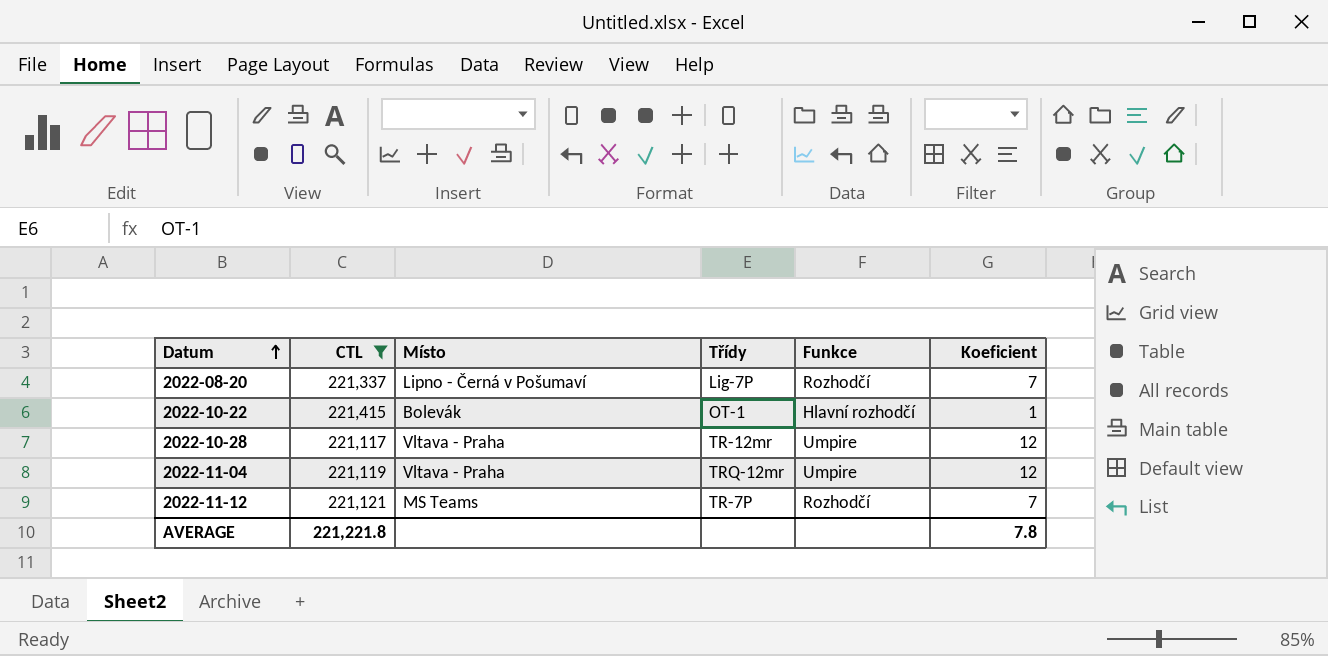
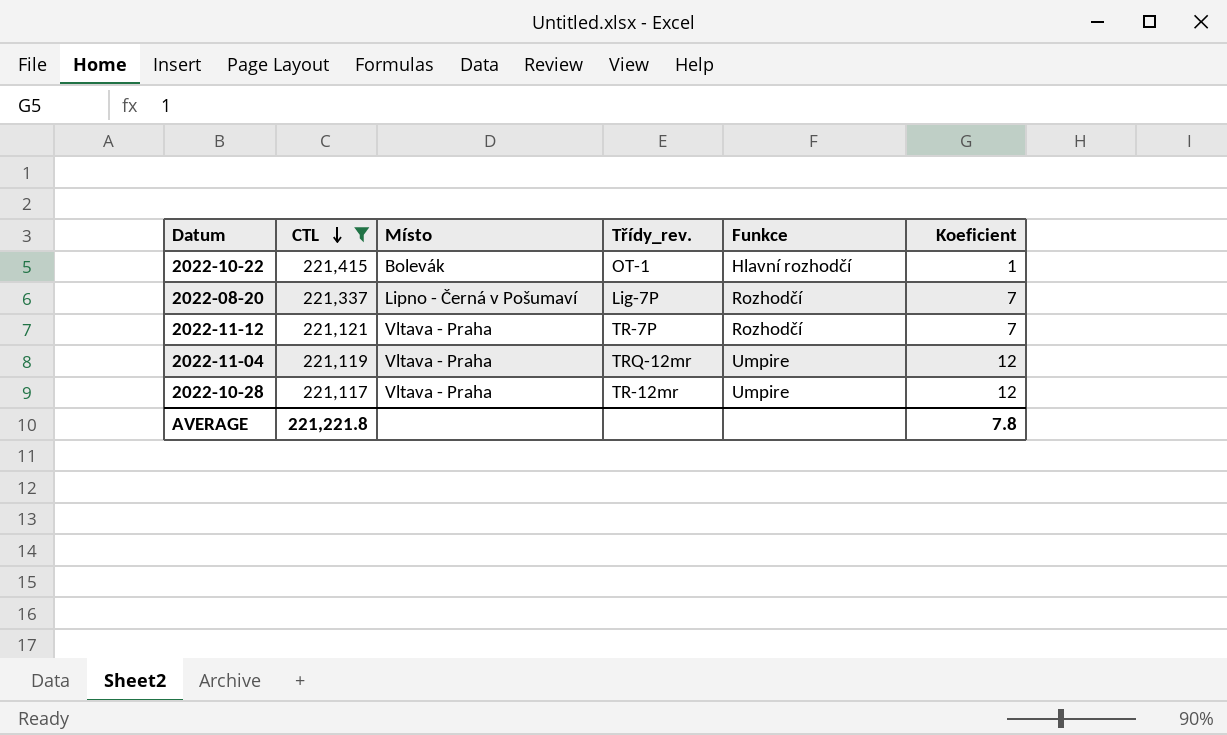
row order: Datum ascending -> CTL descending
column name: Třídy -> Třídy_rev.
2022-11-12 | Místo: MS Teams -> Vltava - Praha

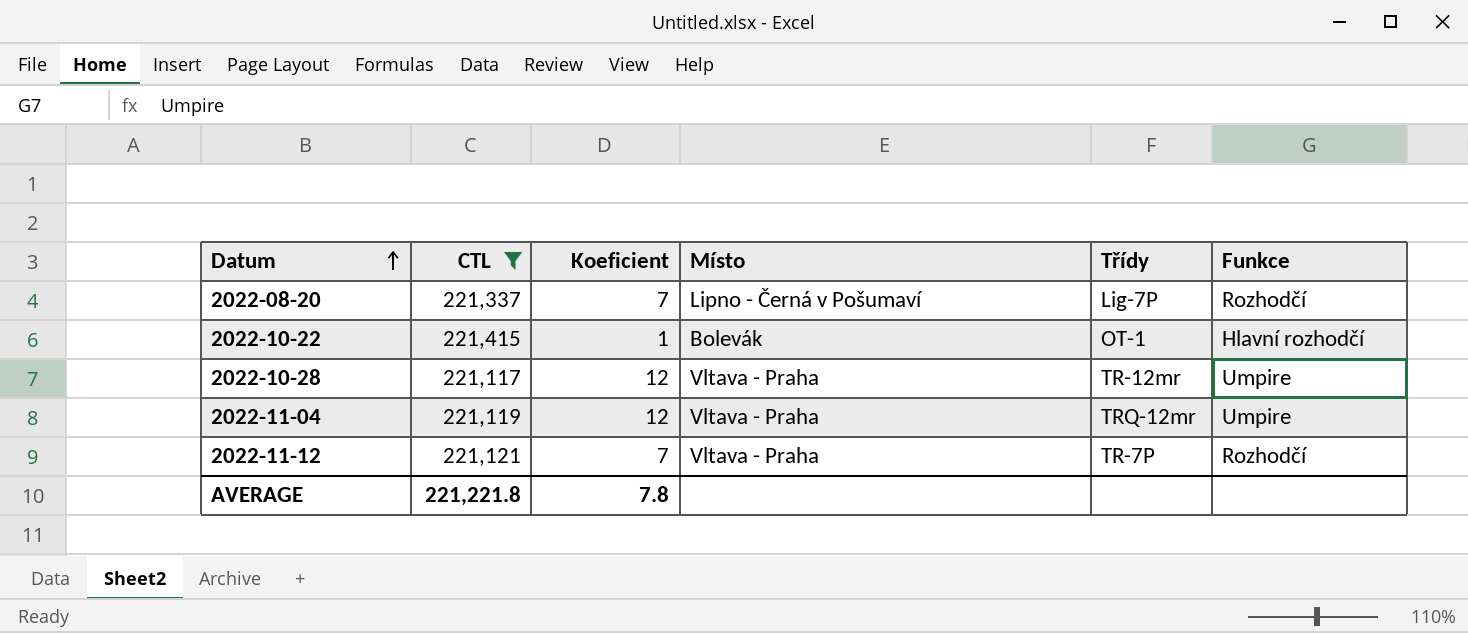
row order: CTL descending -> Datum ascending
column Koeficient | position: 6 -> 3
column name: Třídy_rev. -> Třídy

